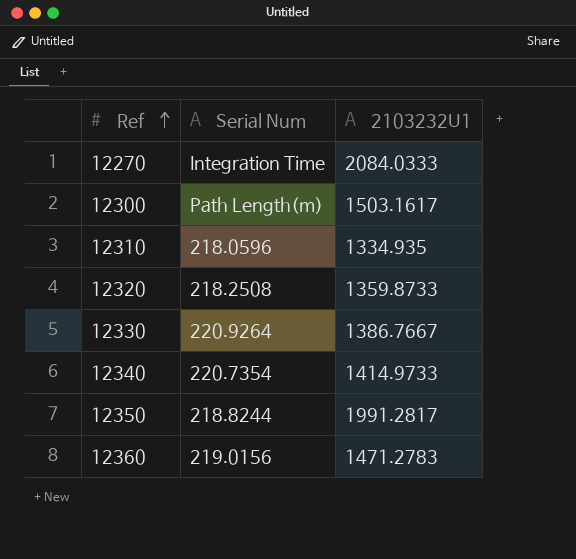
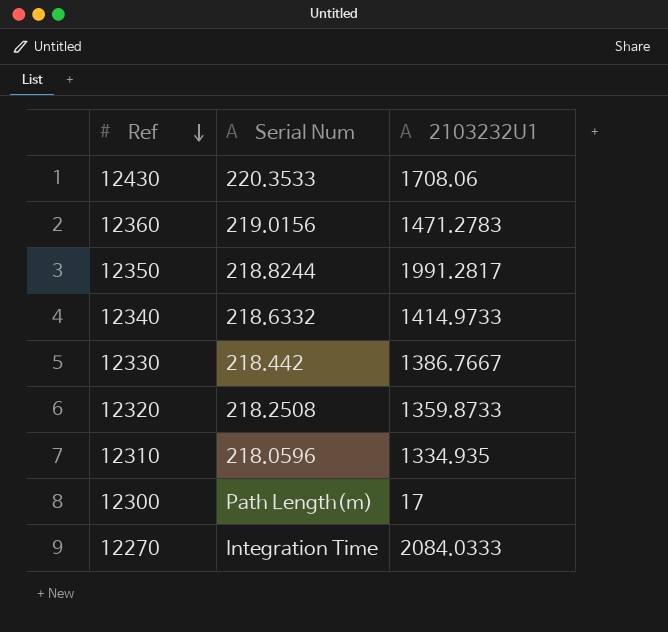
row order: Ref ascending -> Ref descending
row 12430: none -> 220.3533 | 1708.06
12340 | Serial Num: 220.7354 -> 218.6332
12330 | Serial Num: 220.9264 -> 218.442
12300 | 2103232U1: 1503.1617 -> 17

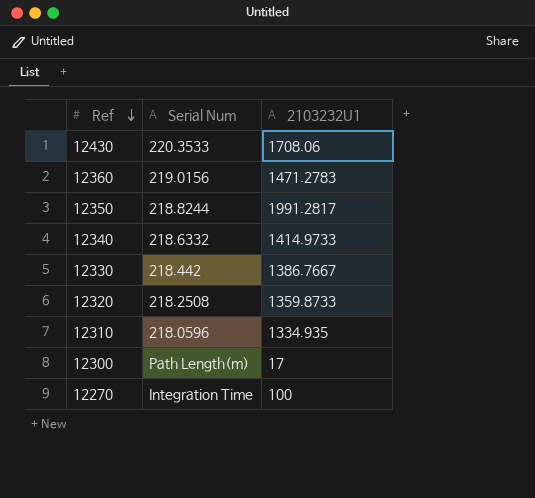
12270 | 2103232U1: 2084.0333 -> 100

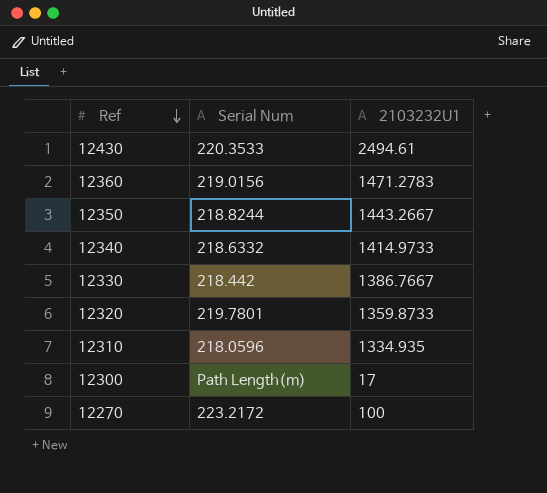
12430 | 2103232U1: 1708.06 -> 2494.61
12350 | 2103232U1: 1991.2817 -> 1443.2667
12320 | Serial Num: 218.2508 -> 219.7801
12270 | Serial Num: Integration Time -> 223.2172

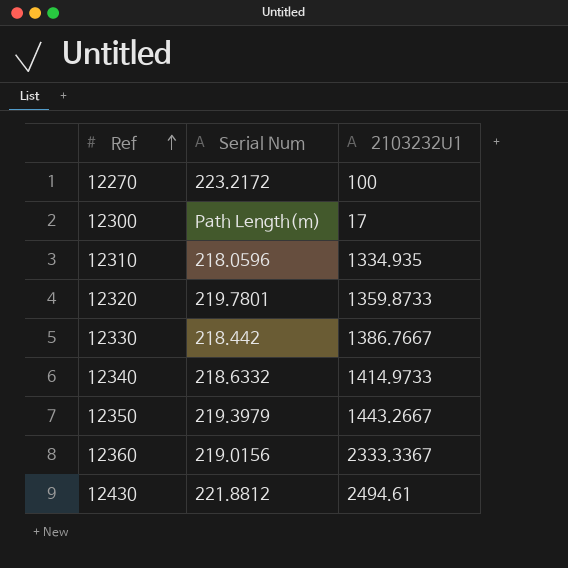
row order: Ref descending -> Ref ascending
12350 | Serial Num: 218.8244 -> 219.3979
12360 | 2103232U1: 1471.2783 -> 2333.3367
12430 | Serial Num: 220.3533 -> 221.8812

